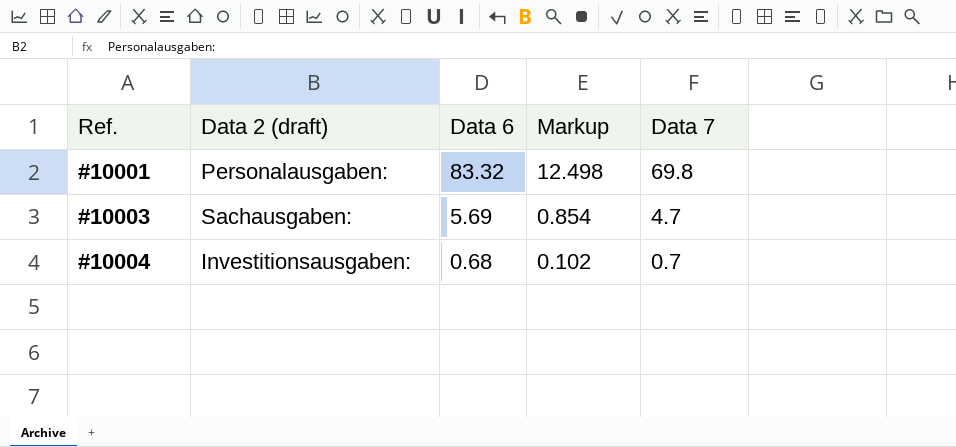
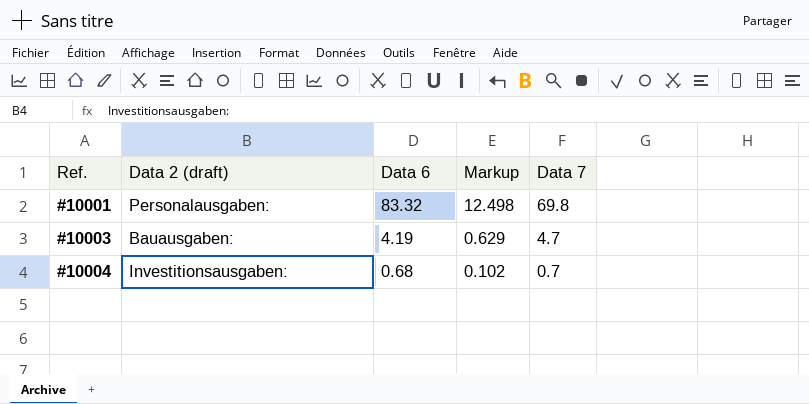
#10003 | Data 2 (draft): Sachausgaben: -> Bauausgaben:
#10003 | Data 6: 5.69 -> 4.19
#10003 | Markup: 0.854 -> 0.629

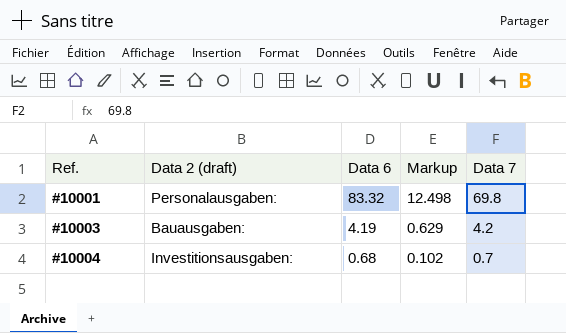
#10003 | Data 7: 4.7 -> 4.2

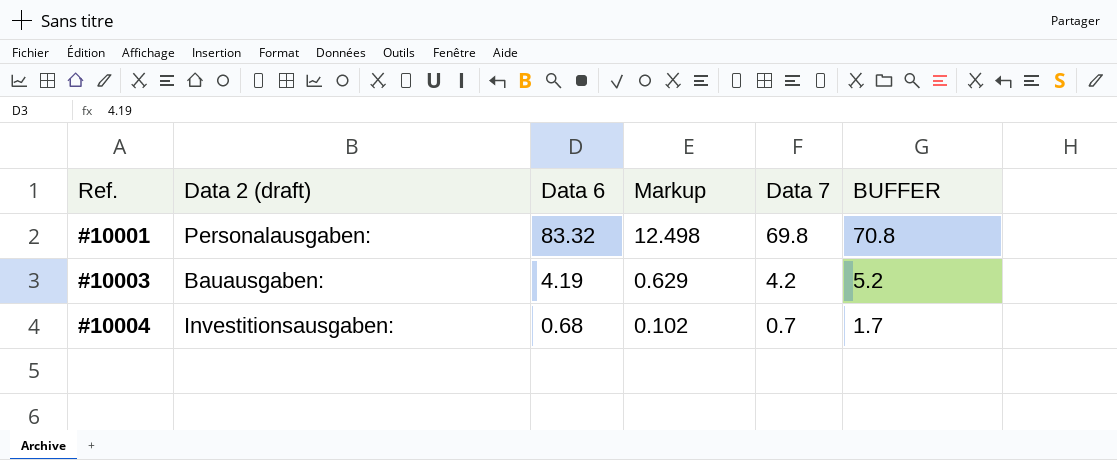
column BUFFER | formula: none -> [Data 7] + 1

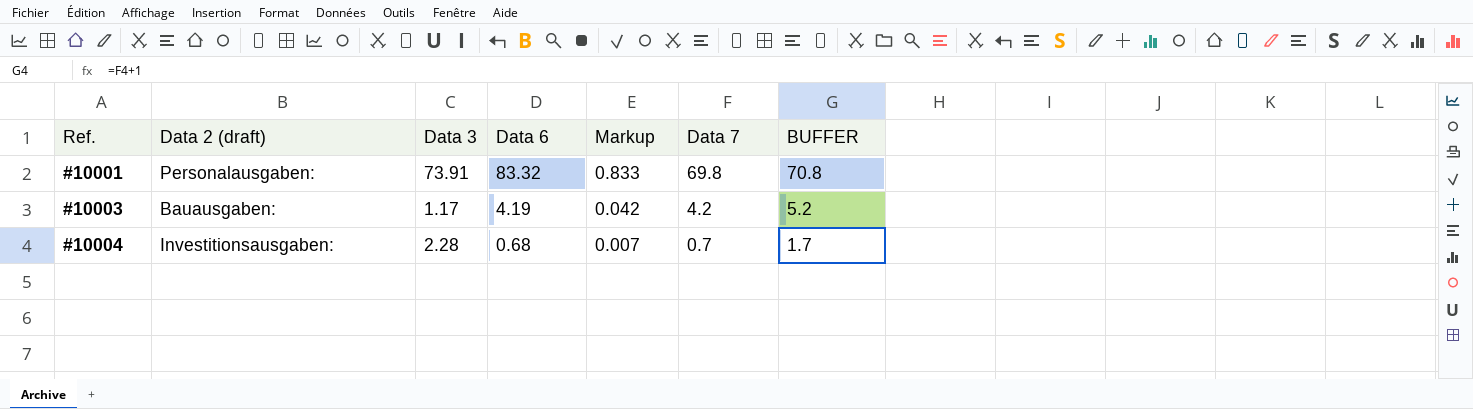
column Data 3 | position: none -> 3
column Markup | formula: [Data 6] * 0.15 -> [Data 6] * 0.01

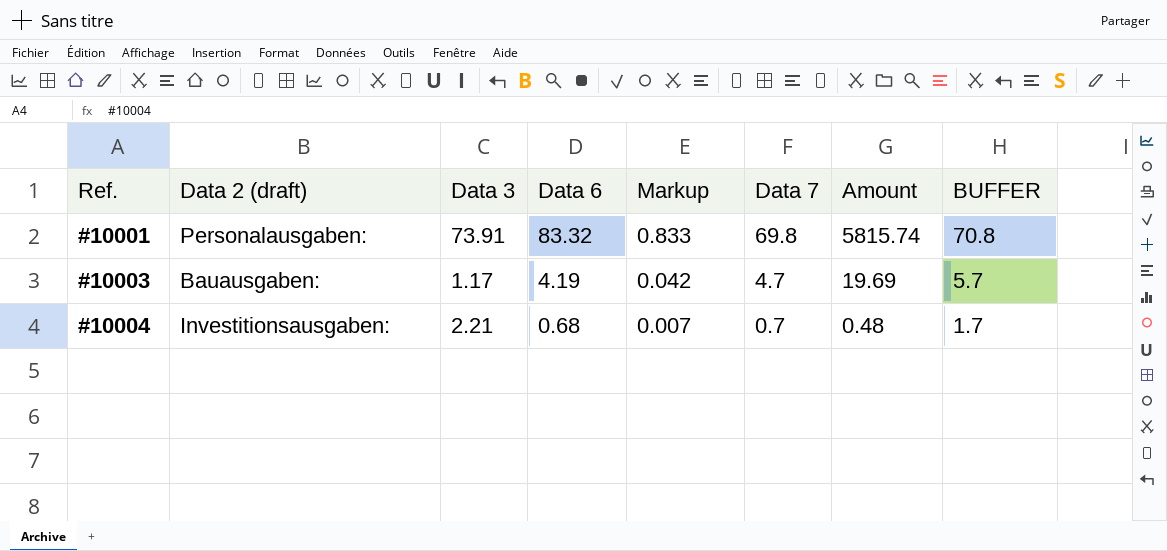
column Amount | formula: none -> [Data 6] * [Data 7]
#10003 | Data 7: 4.2 -> 4.7
#10003 | BUFFER: 5.2 -> 5.7
#10004 | Data 3: 2.28 -> 2.21

